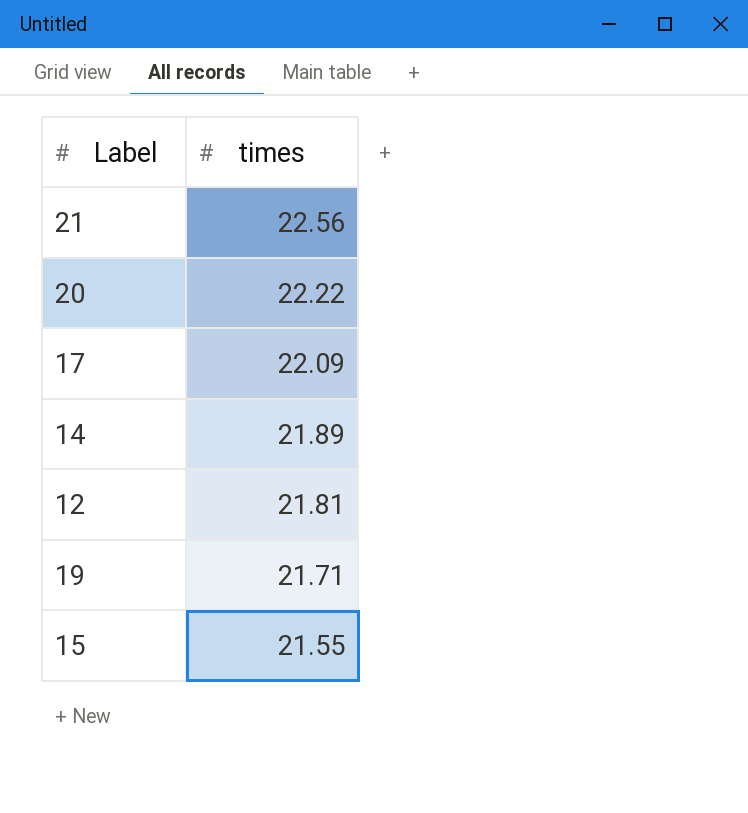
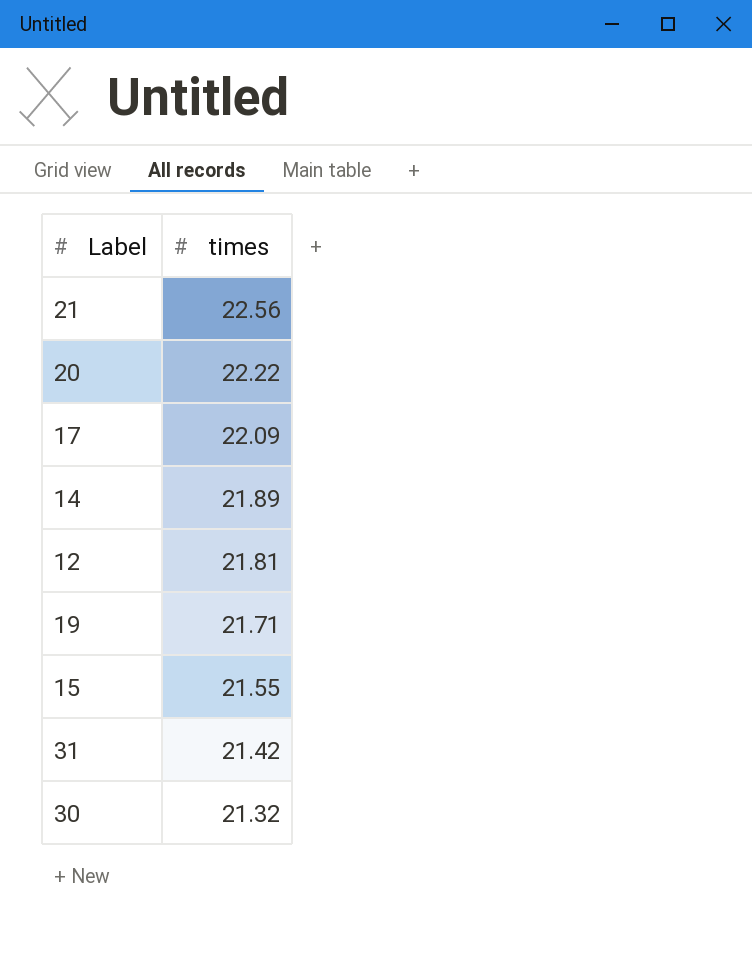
row 31: none -> 21.42
row 30: none -> 21.32

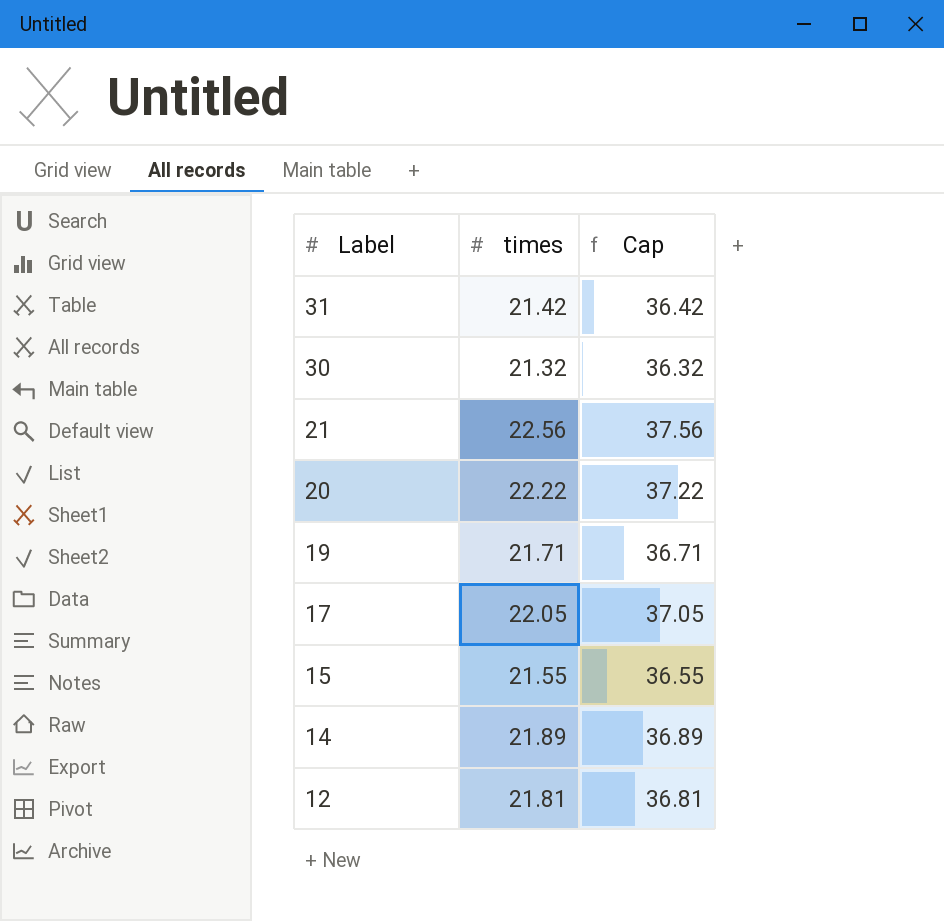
row order: times descending -> Label descending
column Cap | formula: none -> [times] + 15
17 | times: 22.09 -> 22.05

